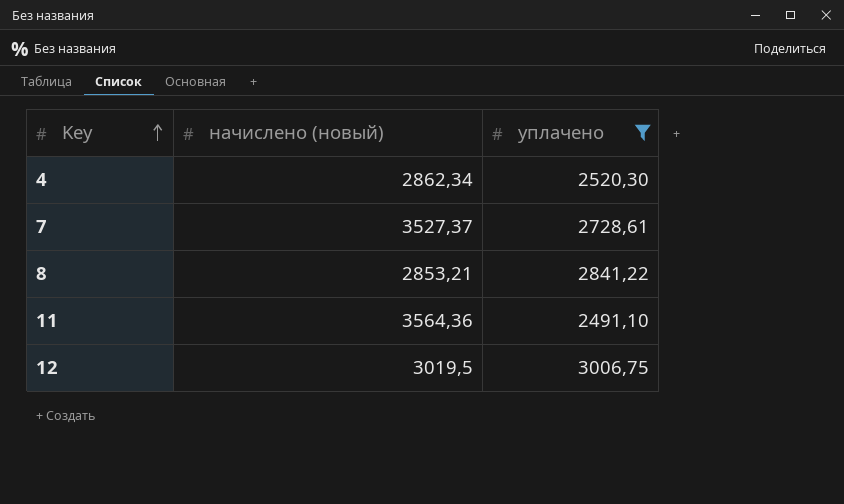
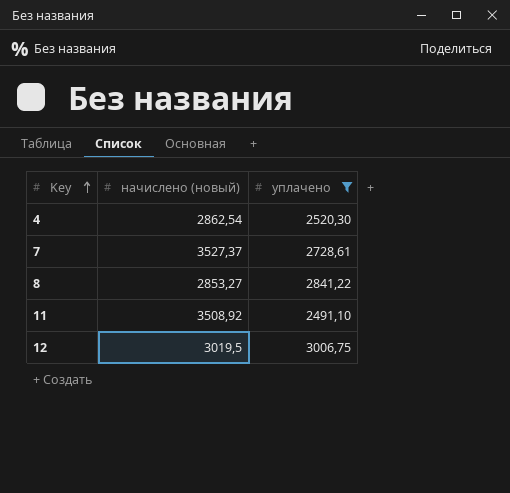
4 | начислено (новый): 2862,34 -> 2862,54
8 | начислено (новый): 2853,21 -> 2853,27
11 | начислено (новый): 3564,36 -> 3508,92

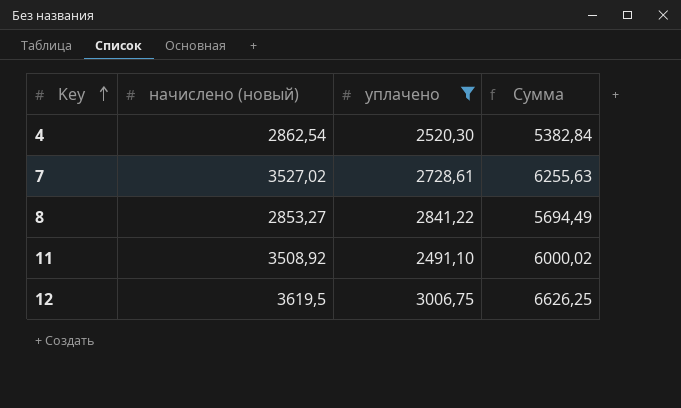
column Сумма | formula: none -> [начислено (новый)] + [уплачено]
7 | начислено (новый): 3527,37 -> 3527,02
12 | начислено (новый): 3019,5 -> 3619,5

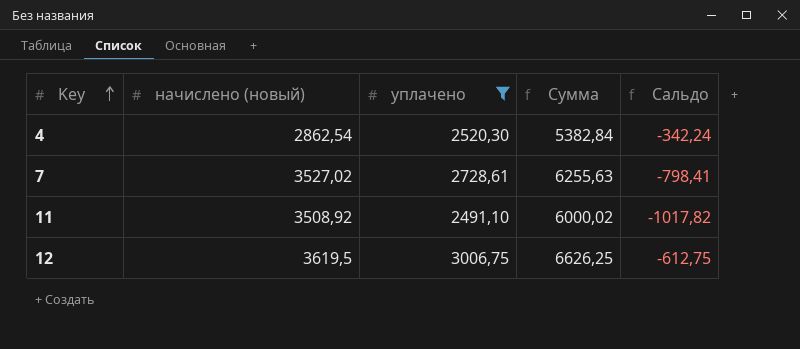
column Сальдо | formula: none -> [уплачено] - [начислено (новый)]
row 8: 2853,27 | 2841,22 | 5694,49 -> none

